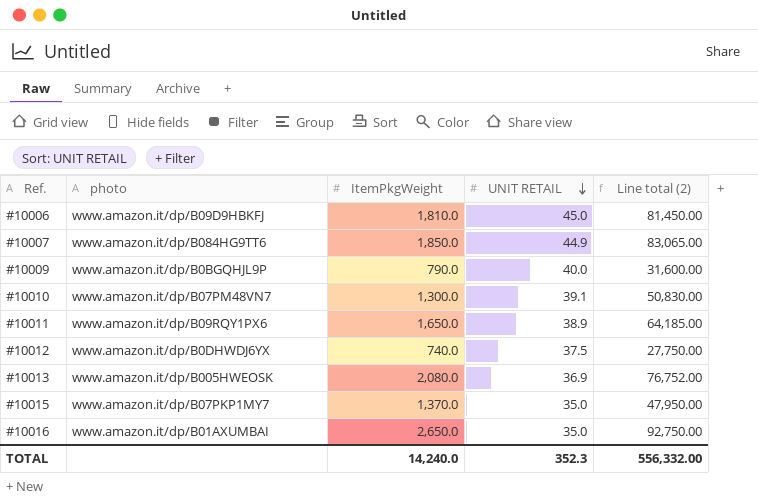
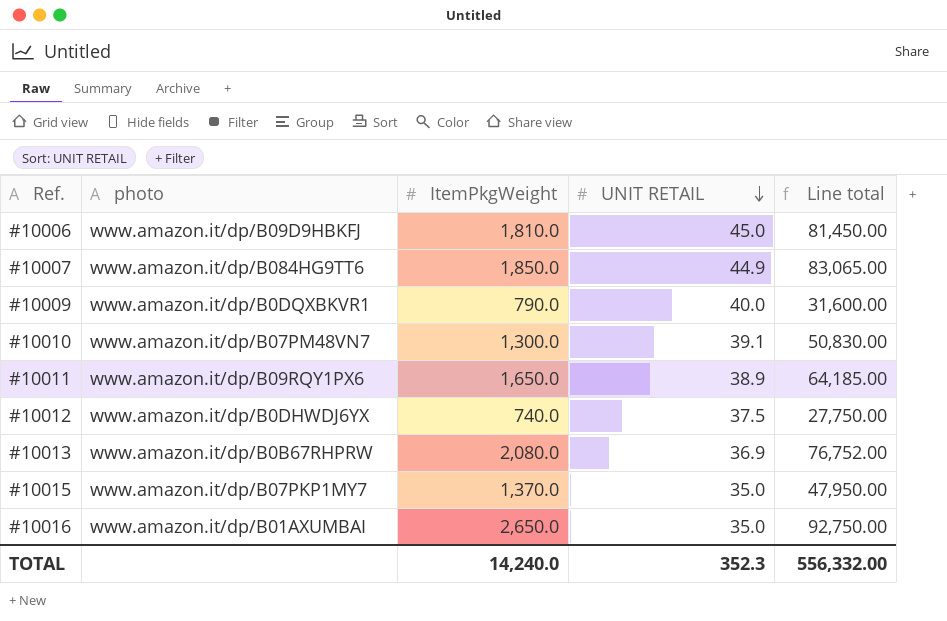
column name: Line total (2) -> Line total
#10009 | photo: www.amazon.it/dp/B0BGQHJL9P -> www.amazon.it/dp/B0DQXBKVR1
#10013 | photo: www.amazon.it/dp/B005HWEOSK -> www.amazon.it/dp/B0B67RHPRW

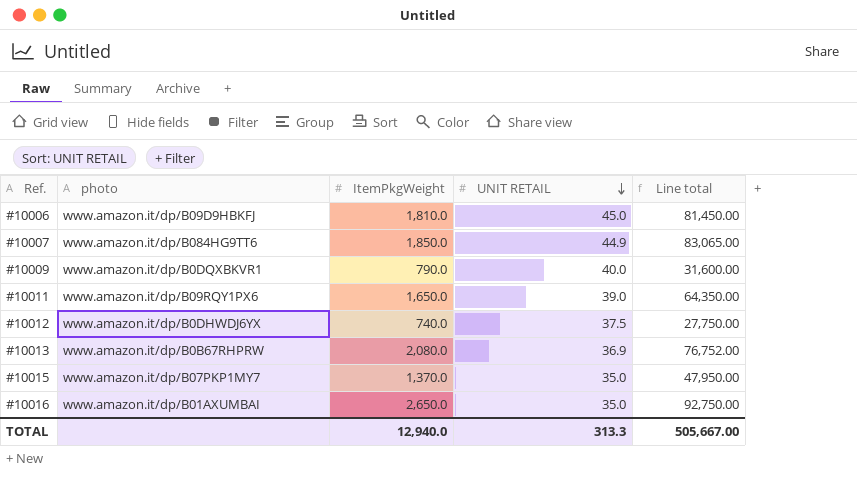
row #10010: www.amazon.it/dp/B07PM48VN7 | 1,300.0 | 39.1 | 50,830.00 -> none
#10011 | UNIT RETAIL: 38.9 -> 39.0
#10011 | Line total: 64,185.00 -> 64,350.00
TOTAL | ItemPkgWeight: 14,240.0 -> 12,940.0
TOTAL | UNIT RETAIL: 352.3 -> 313.3
TOTAL | Line total: 556,332.00 -> 505,667.00

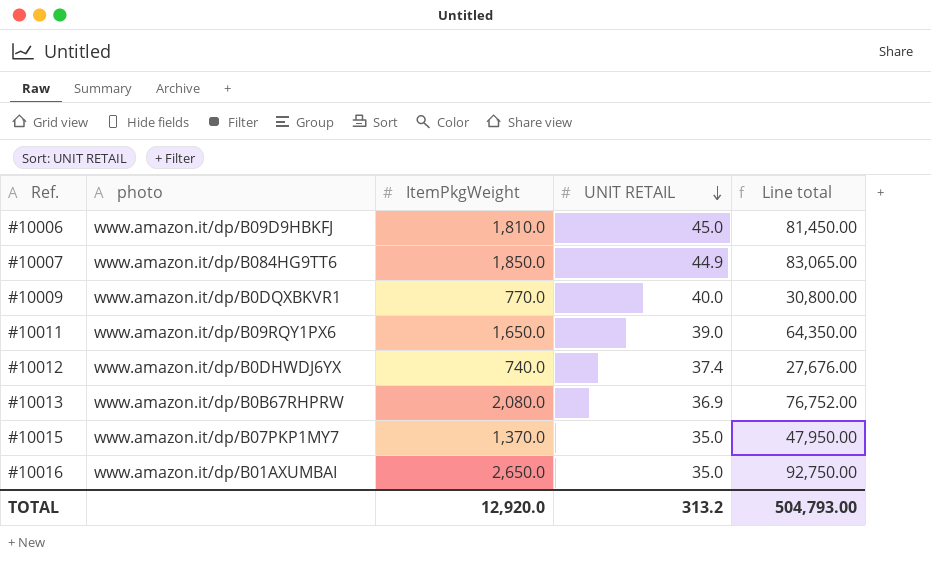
#10009 | ItemPkgWeight: 790.0 -> 770.0
#10009 | Line total: 31,600.00 -> 30,800.00
#10012 | UNIT RETAIL: 37.5 -> 37.4
#10012 | Line total: 27,750.00 -> 27,676.00
TOTAL | ItemPkgWeight: 12,940.0 -> 12,920.0
TOTAL | UNIT RETAIL: 313.3 -> 313.2
TOTAL | Line total: 505,667.00 -> 504,793.00

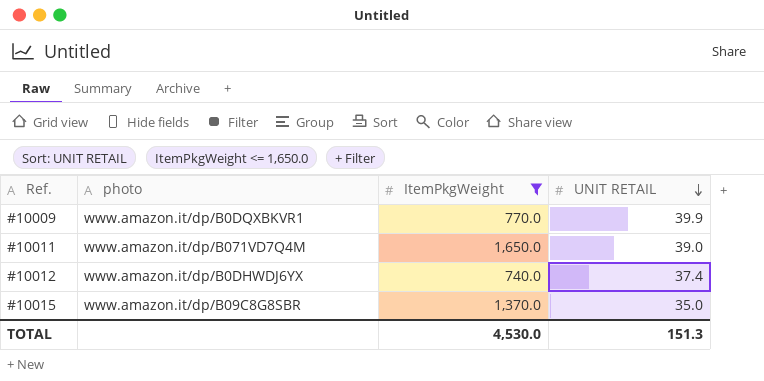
filter: none -> ItemPkgWeight <= 1,650.0
column Line total | formula: [ItemPkgWeight] * [UNIT RETAIL] -> none
#10009 | UNIT RETAIL: 40.0 -> 39.9
#10011 | photo: www.amazon.it/dp/B09RQY1PX6 -> www.amazon.it/dp/B071VD7Q4M
#10015 | photo: www.amazon.it/dp/B07PKP1MY7 -> www.amazon.it/dp/B09C8G8SBR
TOTAL | ItemPkgWeight: 12,920.0 -> 4,530.0
TOTAL | UNIT RETAIL: 313.2 -> 151.3

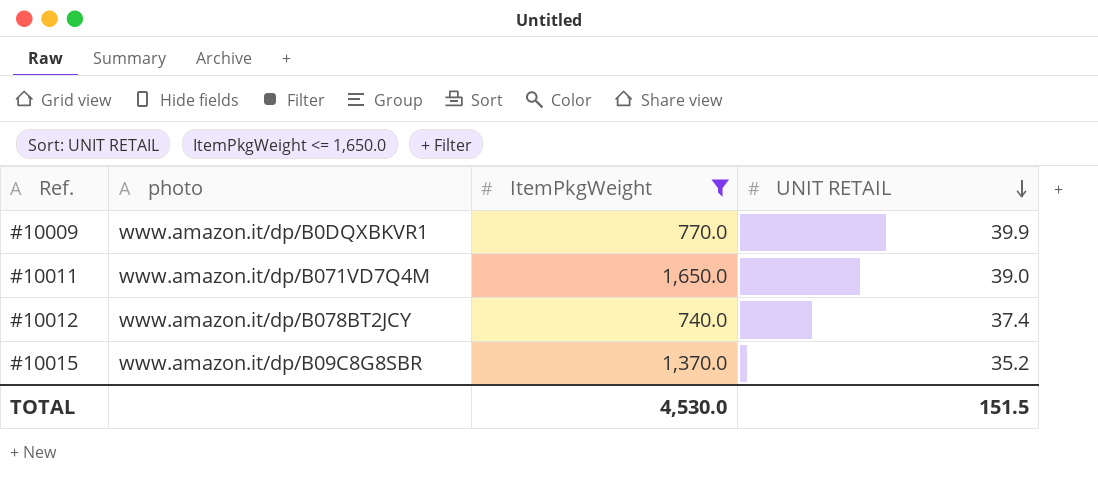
#10012 | photo: www.amazon.it/dp/B0DHWDJ6YX -> www.amazon.it/dp/B078BT2JCY
#10015 | UNIT RETAIL: 35.0 -> 35.2
TOTAL | UNIT RETAIL: 151.3 -> 151.5

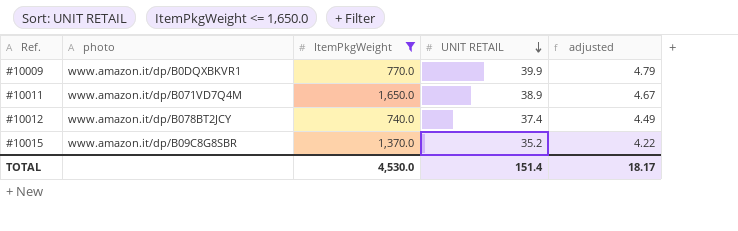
column adjusted | formula: none -> [UNIT RETAIL] * 0.12
#10011 | UNIT RETAIL: 39.0 -> 38.9
TOTAL | UNIT RETAIL: 151.5 -> 151.4

